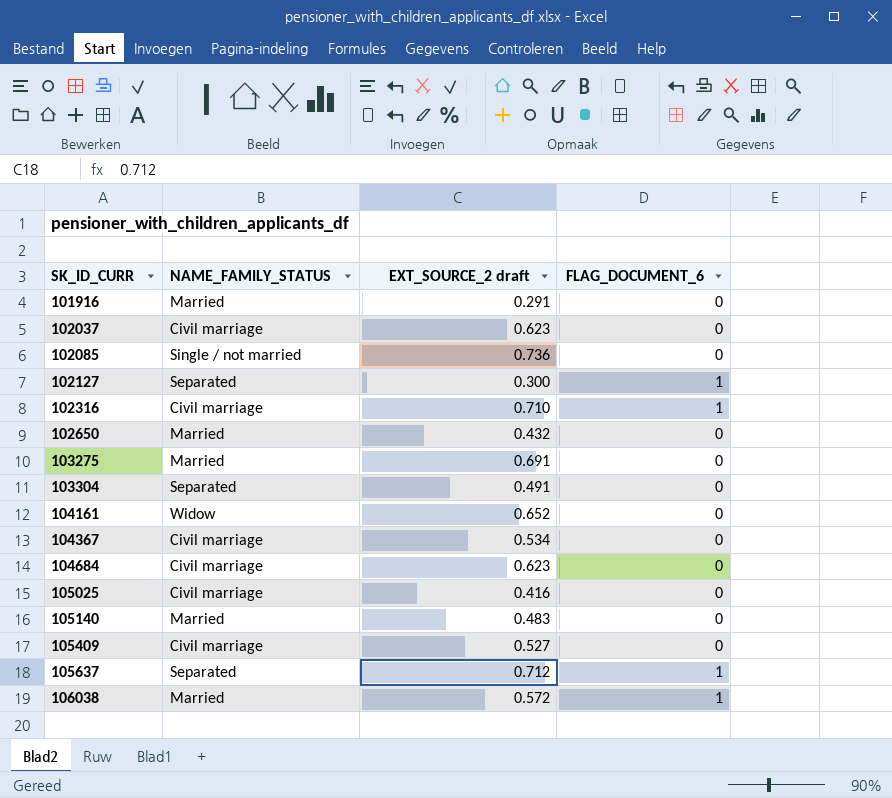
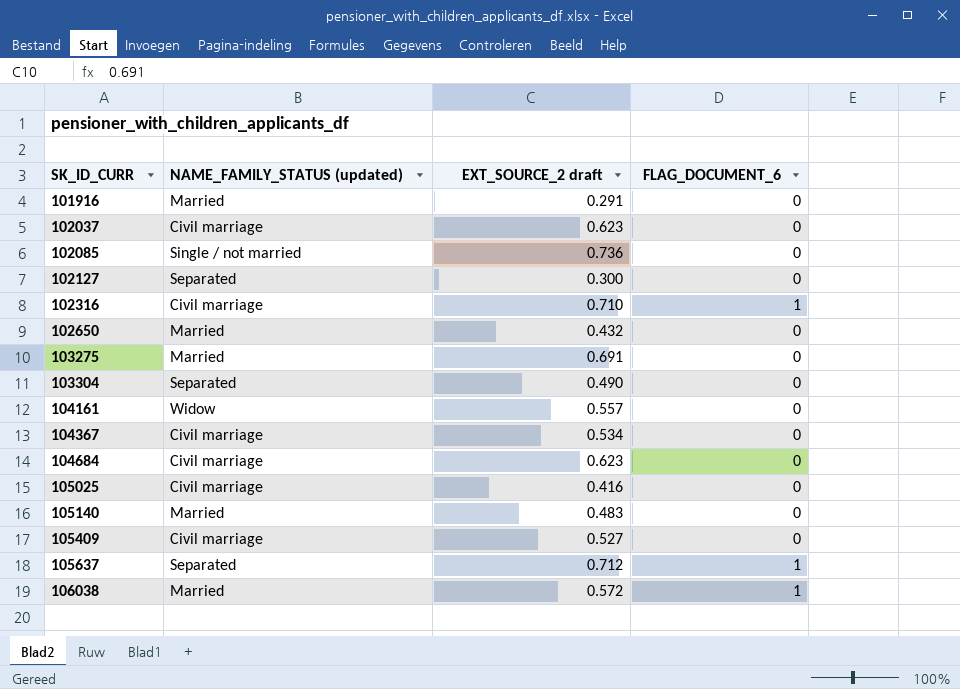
column name: NAME_FAMILY_STATUS -> NAME_FAMILY_STATUS (updated)
102127 | FLAG_DOCUMENT_6: 1 -> 0
103304 | EXT_SOURCE_2 draft: 0.491 -> 0.490
104161 | EXT_SOURCE_2 draft: 0.652 -> 0.557

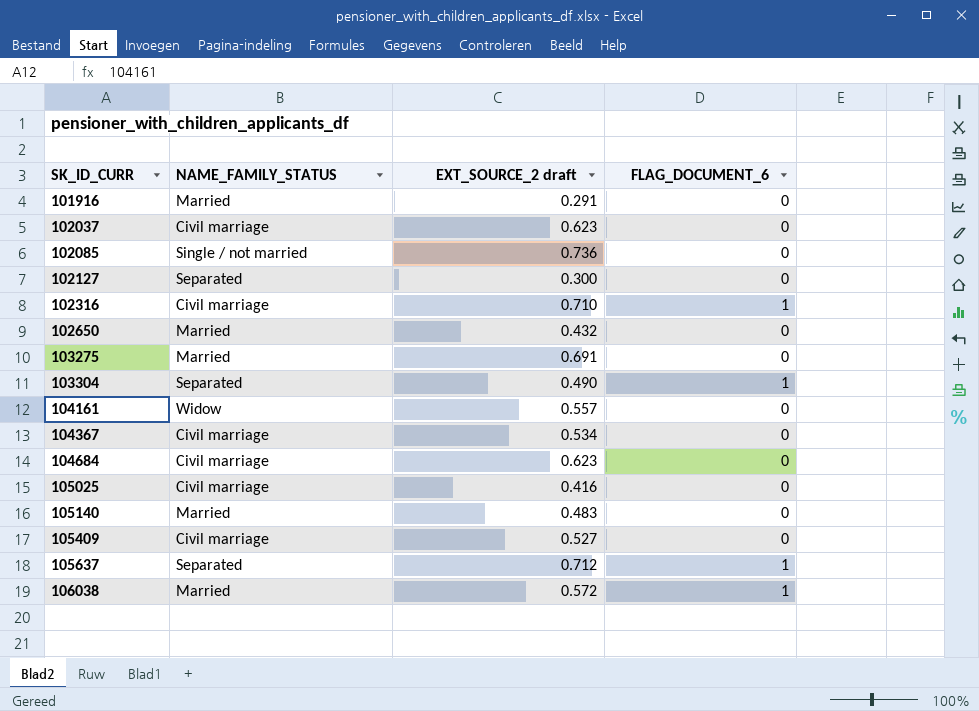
column name: NAME_FAMILY_STATUS (updated) -> NAME_FAMILY_STATUS
103304 | FLAG_DOCUMENT_6: 0 -> 1

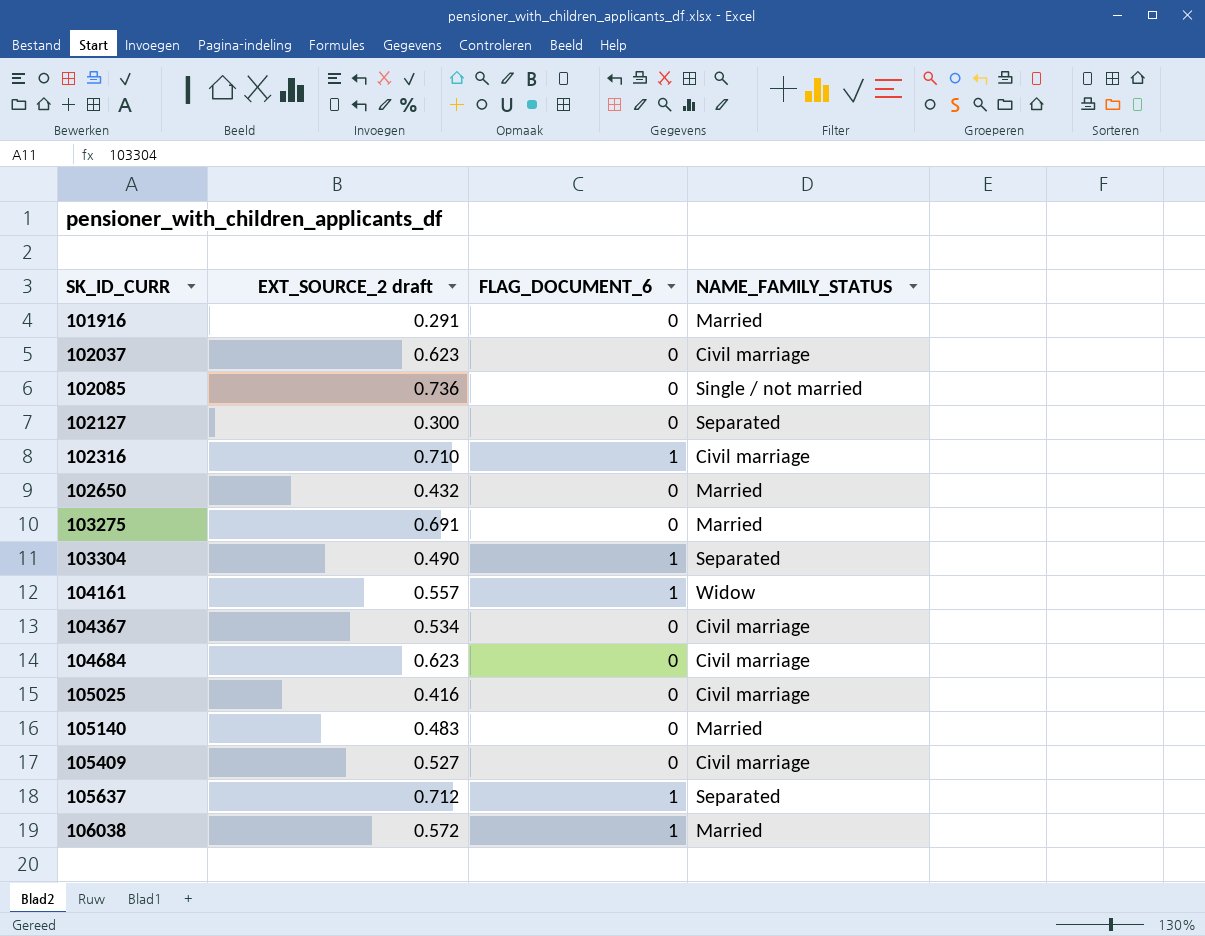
column NAME_FAMILY_STATUS | position: 2 -> 4
104161 | FLAG_DOCUMENT_6: 0 -> 1

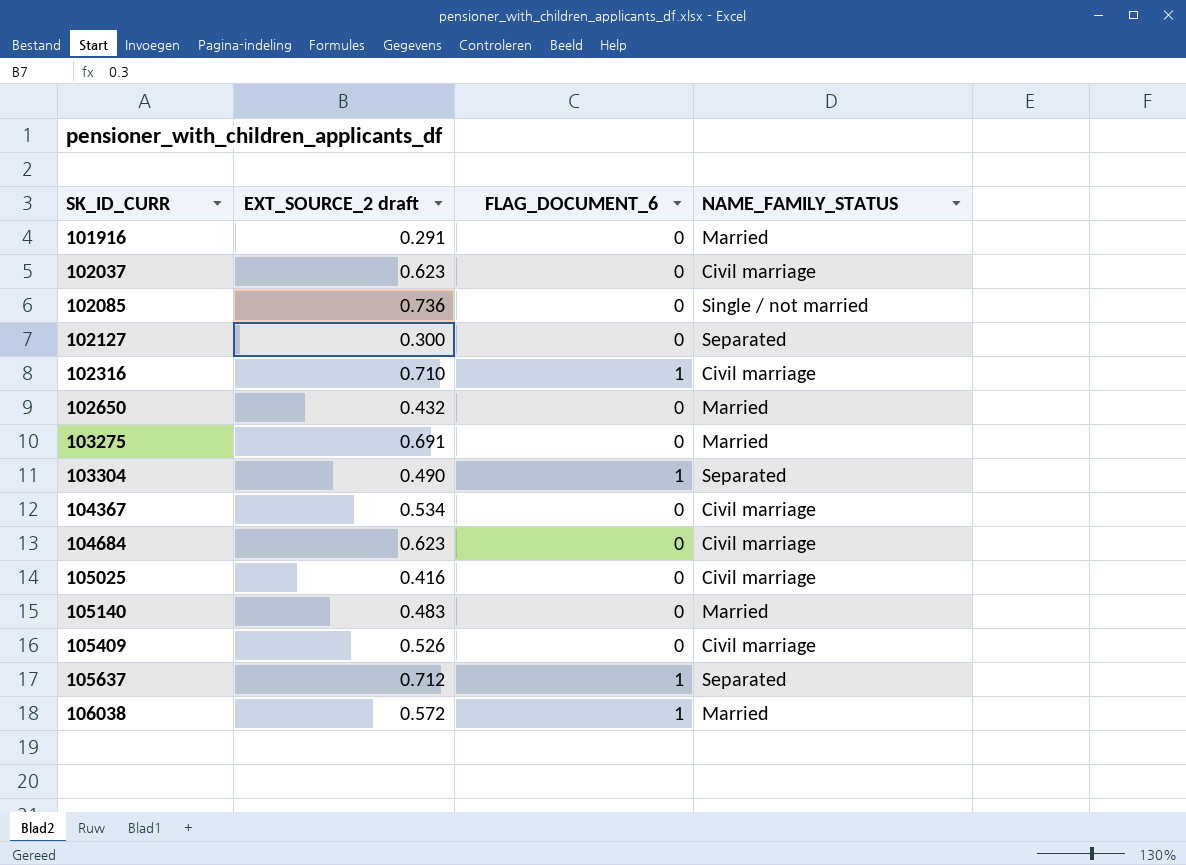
row 104161: 0.557 | 1 | Widow -> none
105409 | EXT_SOURCE_2 draft: 0.527 -> 0.526

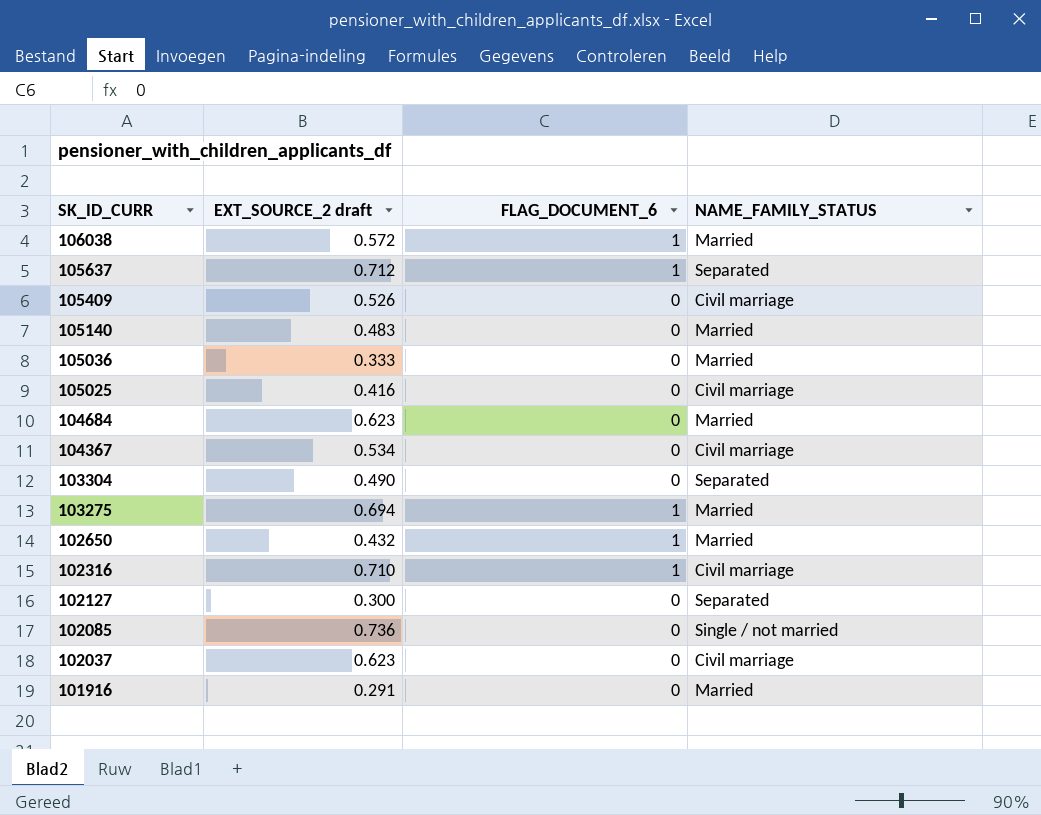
row order: SK_ID_CURR ascending -> SK_ID_CURR descending
row 105036: none -> 0.333 | 0 | Married
104684 | NAME_FAMILY_STATUS: Civil marriage -> Married
103304 | FLAG_DOCUMENT_6: 1 -> 0
103275 | EXT_SOURCE_2 draft: 0.691 -> 0.694
103275 | FLAG_DOCUMENT_6: 0 -> 1
102650 | FLAG_DOCUMENT_6: 0 -> 1

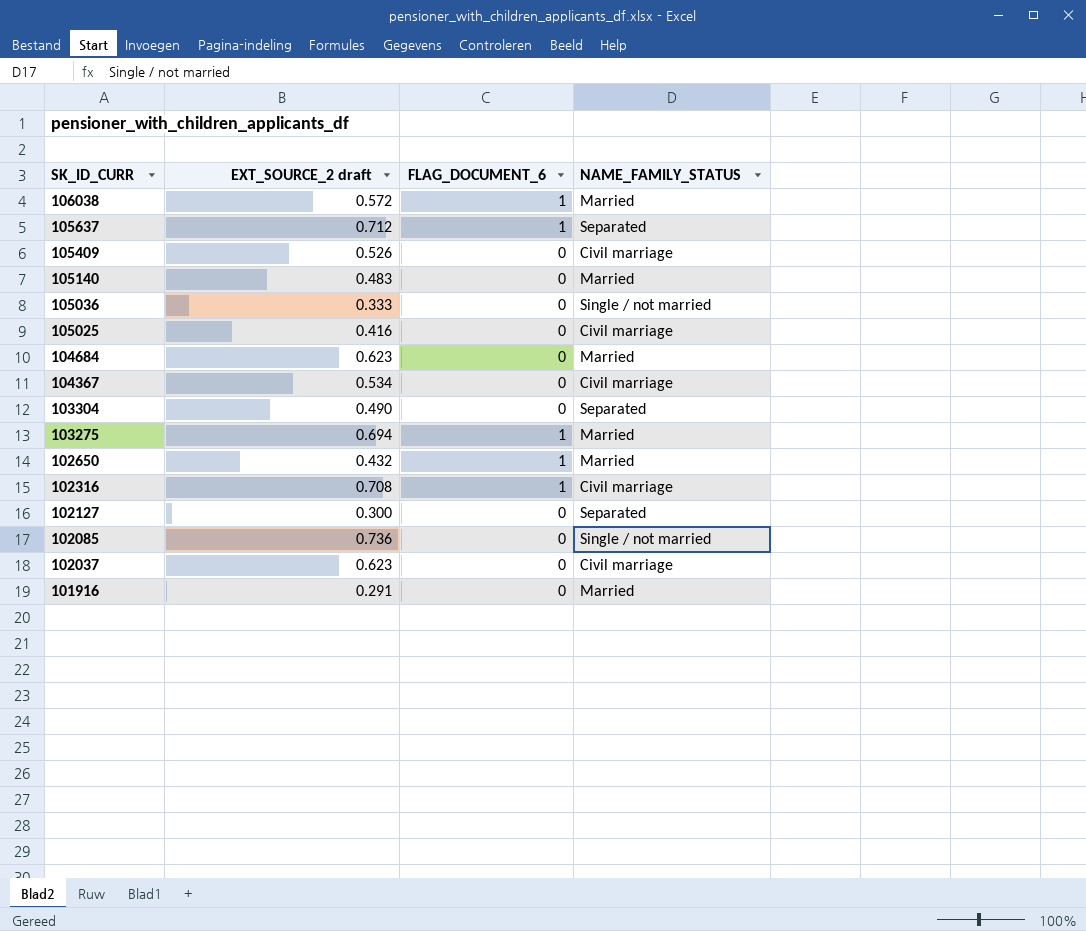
105036 | NAME_FAMILY_STATUS: Married -> Single / not married
102316 | EXT_SOURCE_2 draft: 0.710 -> 0.708

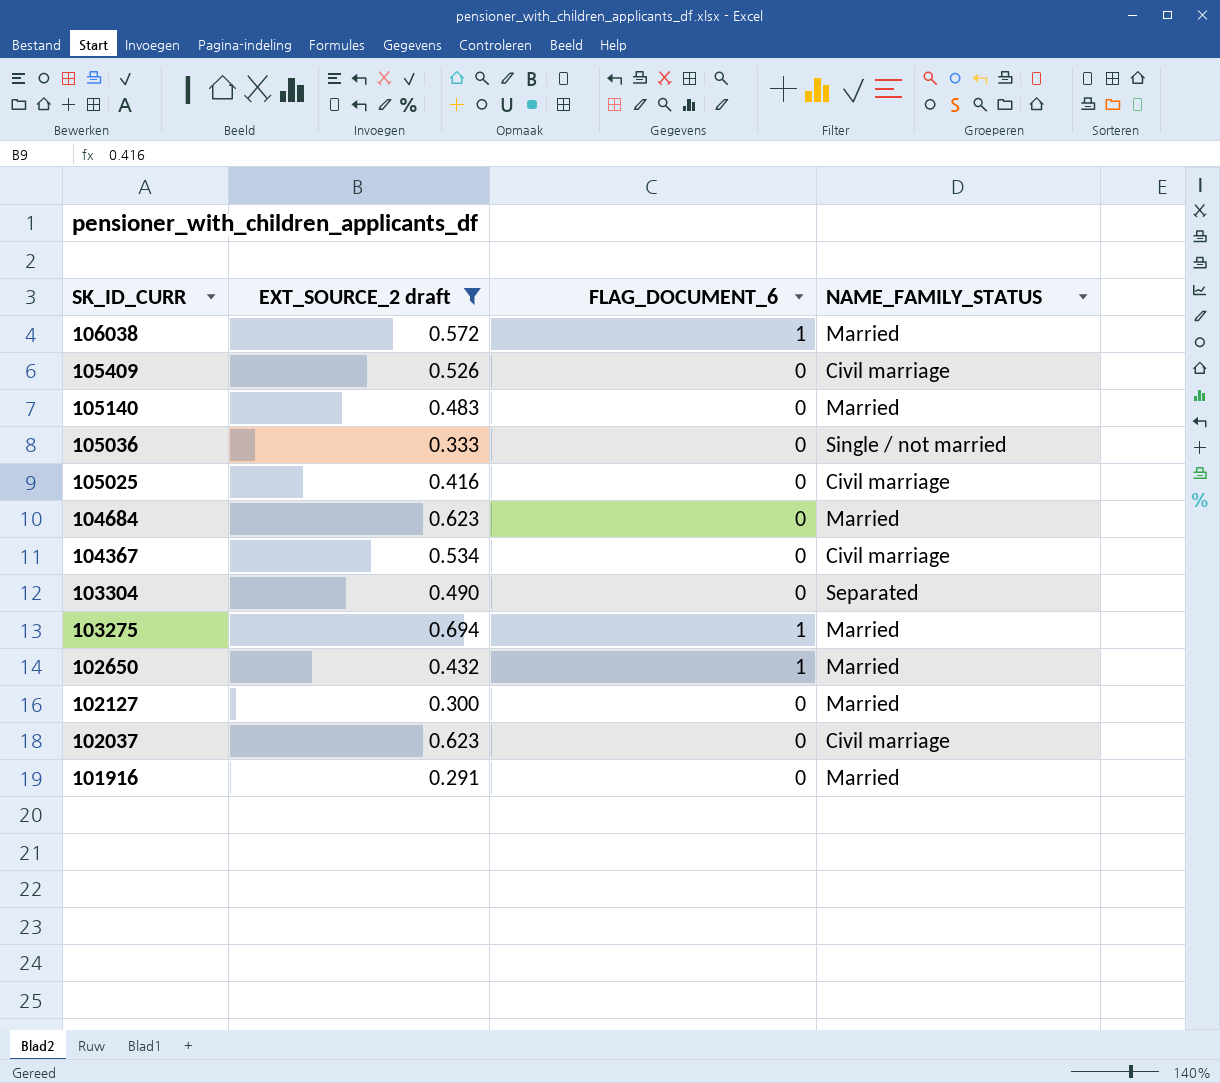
filter: none -> EXT_SOURCE_2 draft <= 0.694
102127 | NAME_FAMILY_STATUS: Separated -> Married

